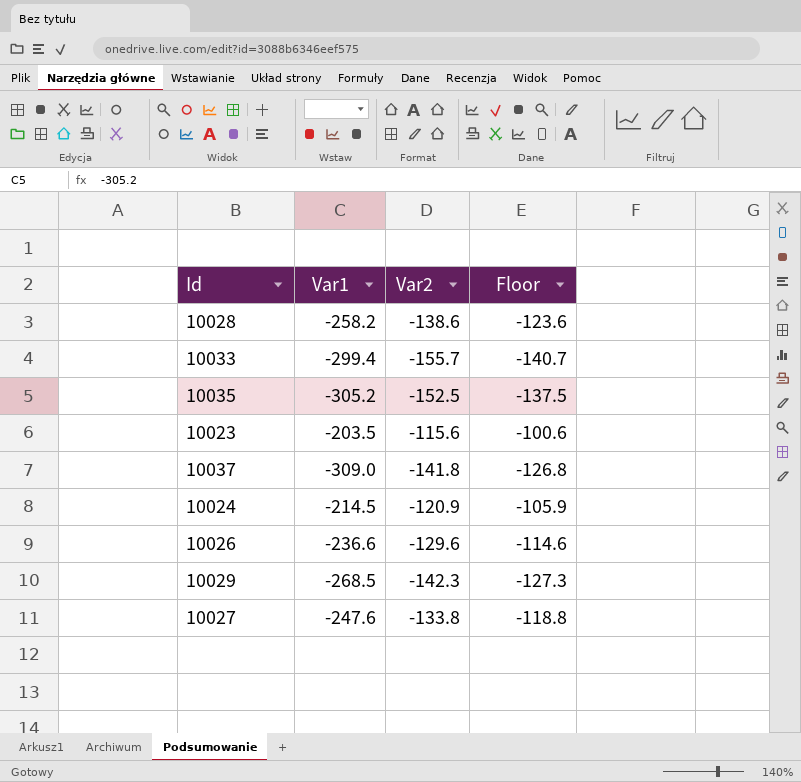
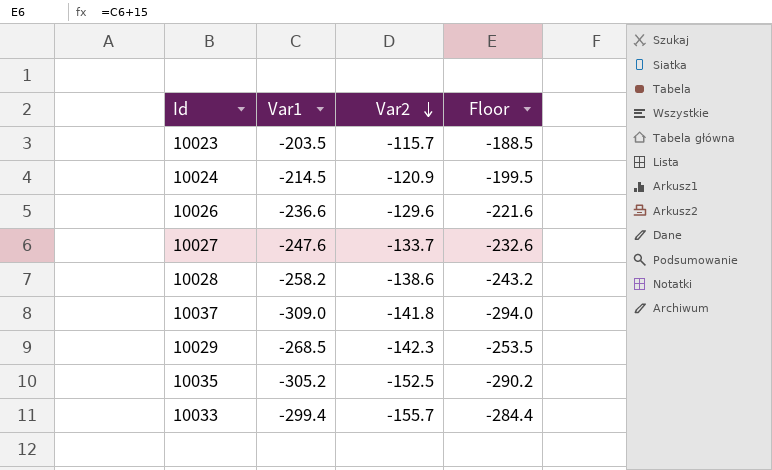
row order: none -> Var2 descending
column Floor | formula: [Var2] + 15 -> [Var1] + 15
10023 | Var2: -115.6 -> -115.7
10027 | Var2: -133.8 -> -133.7

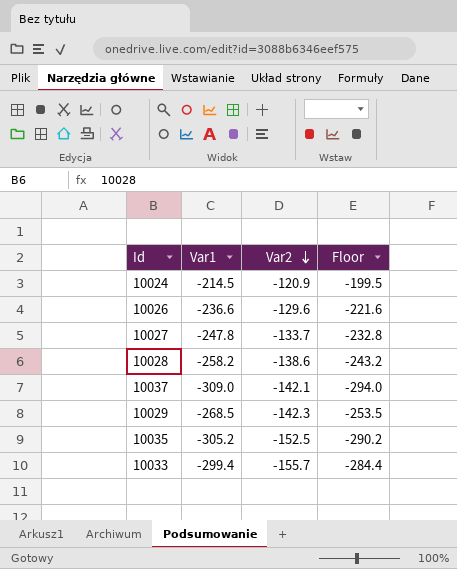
row 10023: -203.5 | -115.7 | -188.5 -> none
10027 | Var1: -247.6 -> -247.8
10027 | Floor: -232.6 -> -232.8
10037 | Var2: -141.8 -> -142.1

